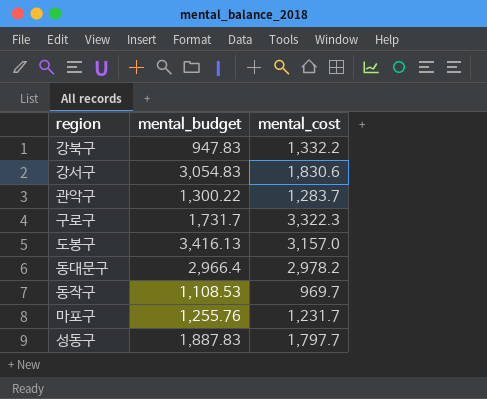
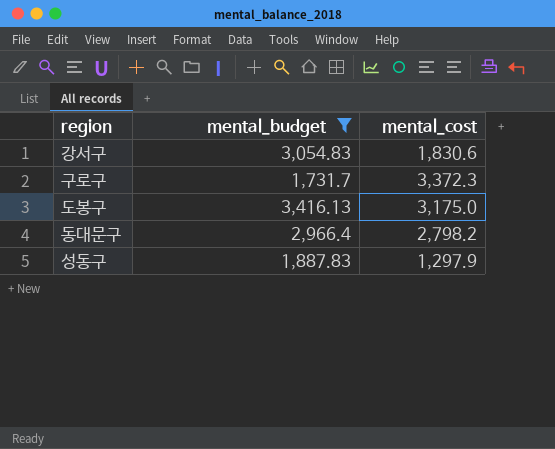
filter: none -> mental_budget >= 1,731.7
구로구 | mental_cost: 3,322.3 -> 3,372.3
도봉구 | mental_cost: 3,157.0 -> 3,175.0
동대문구 | mental_cost: 2,978.2 -> 2,798.2
성동구 | mental_cost: 1,797.7 -> 1,297.9

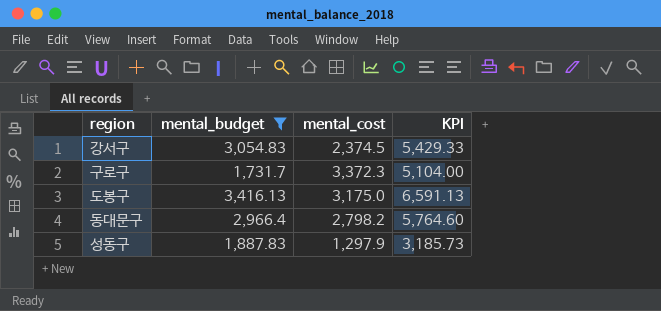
column KPI | formula: none -> [mental_budget] + [mental_cost]
강서구 | mental_cost: 1,830.6 -> 2,374.5

